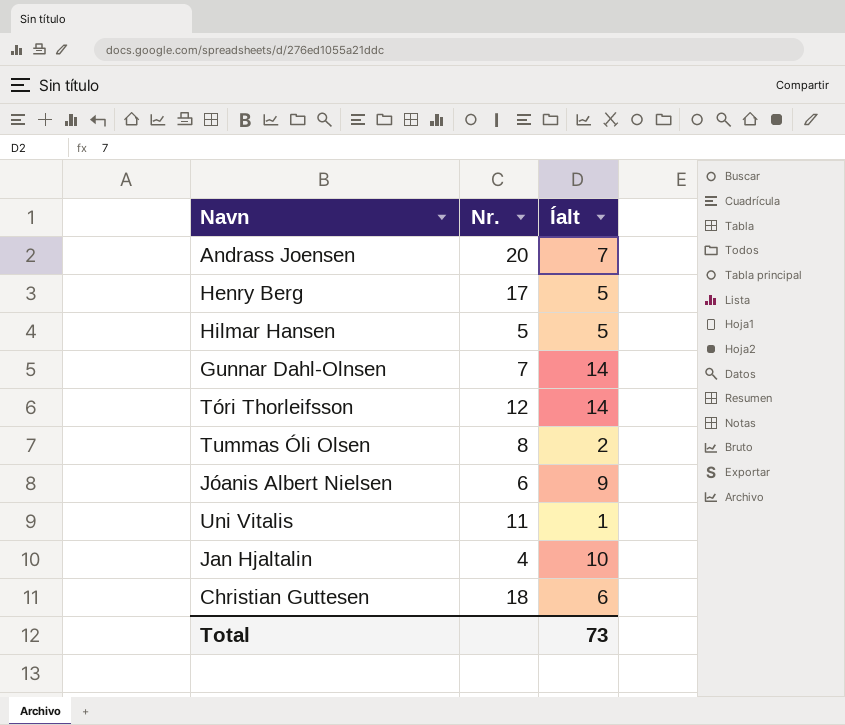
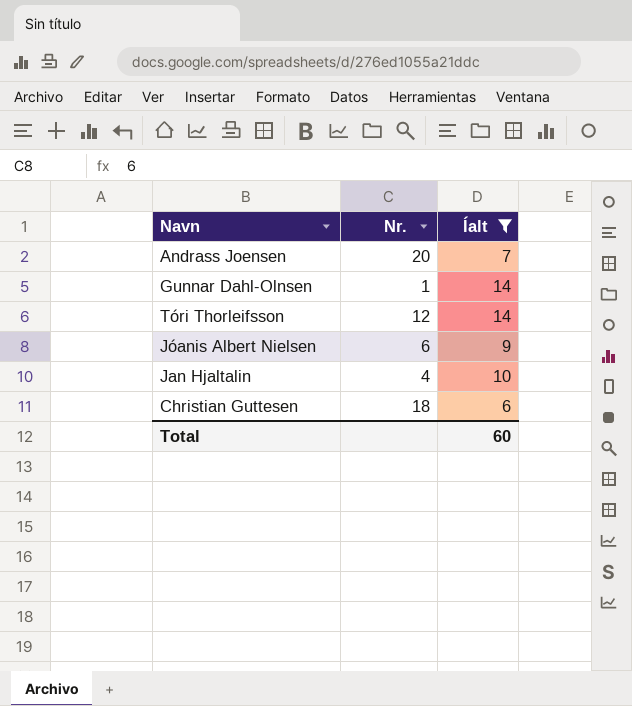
filter: none -> Íalt >= 6
Gunnar Dahl-Olnsen | Nr.: 7 -> 1
Total | Íalt: 73 -> 60

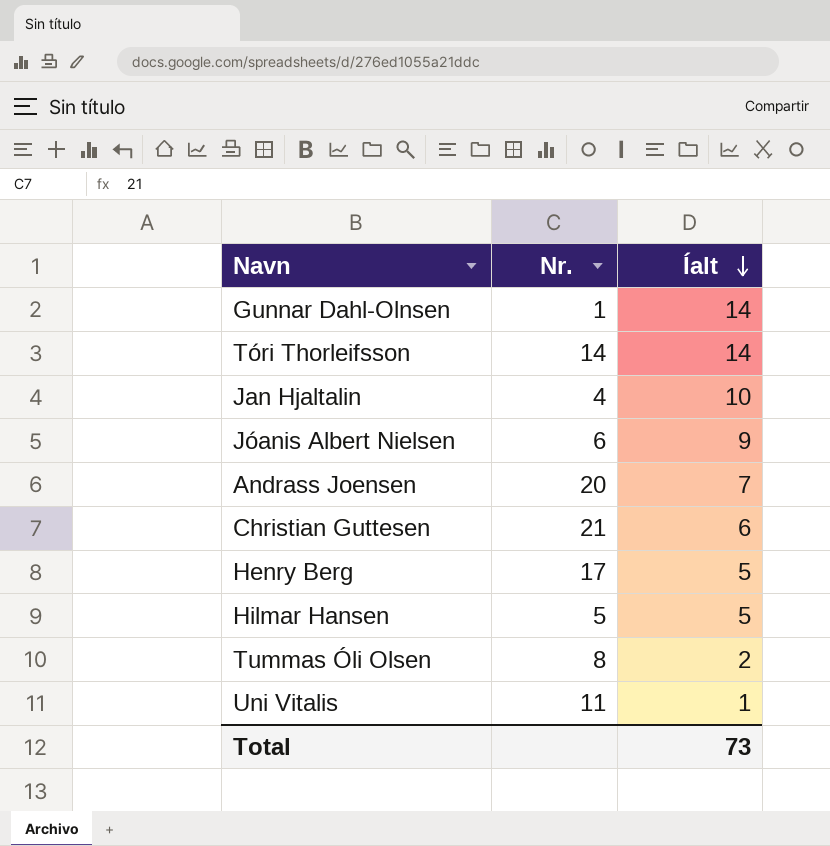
filter: Íalt >= 6 -> none
row order: none -> Íalt descending
Tóri Thorleifsson | Nr.: 12 -> 14
Christian Guttesen | Nr.: 18 -> 21
Total | Íalt: 60 -> 73

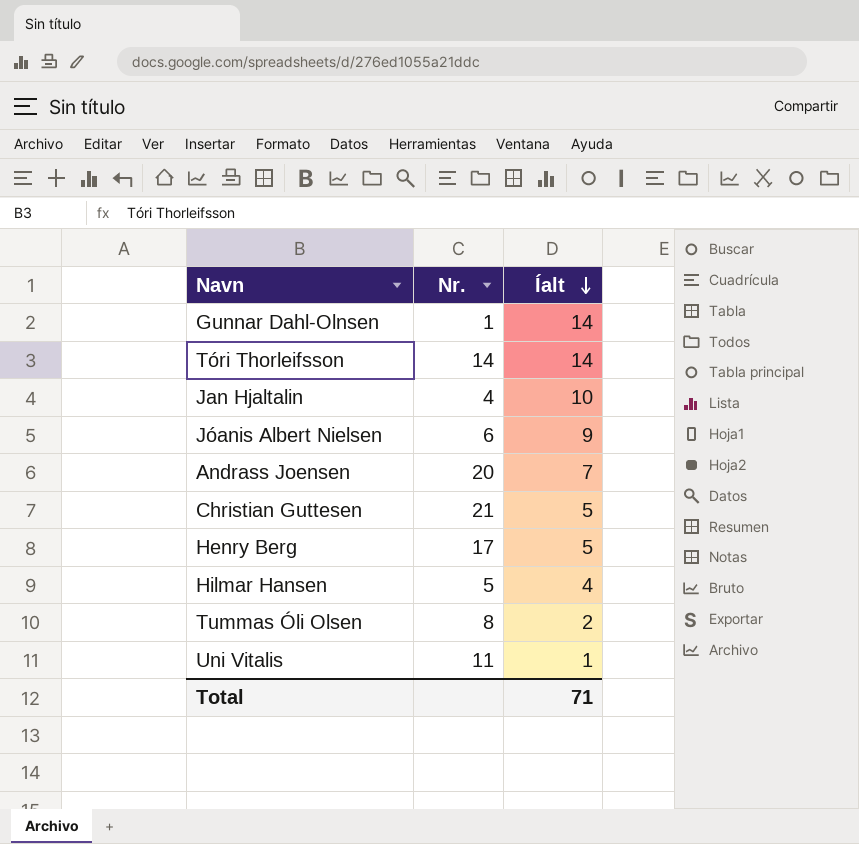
Christian Guttesen | Íalt: 6 -> 5
Hilmar Hansen | Íalt: 5 -> 4
Total | Íalt: 73 -> 71

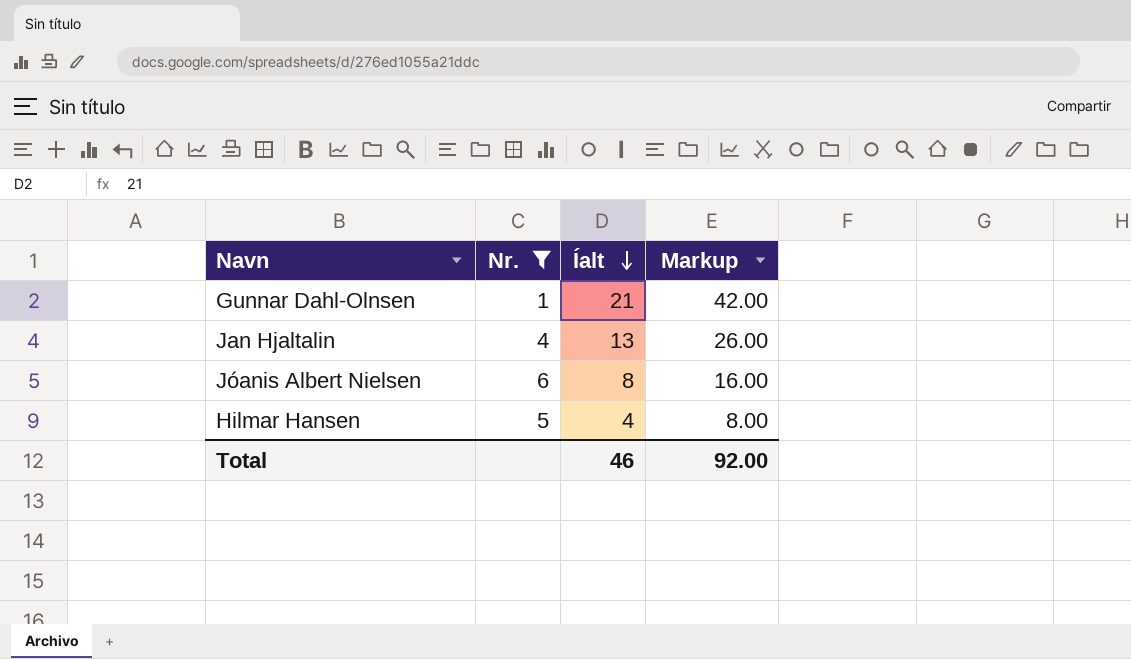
filter: none -> Nr. <= 6
column Markup | formula: none -> [Íalt] * 2
Gunnar Dahl-Olnsen | Íalt: 14 -> 21
Jan Hjaltalin | Íalt: 10 -> 13
Jóanis Albert Nielsen | Íalt: 9 -> 8
Total | Íalt: 71 -> 46

